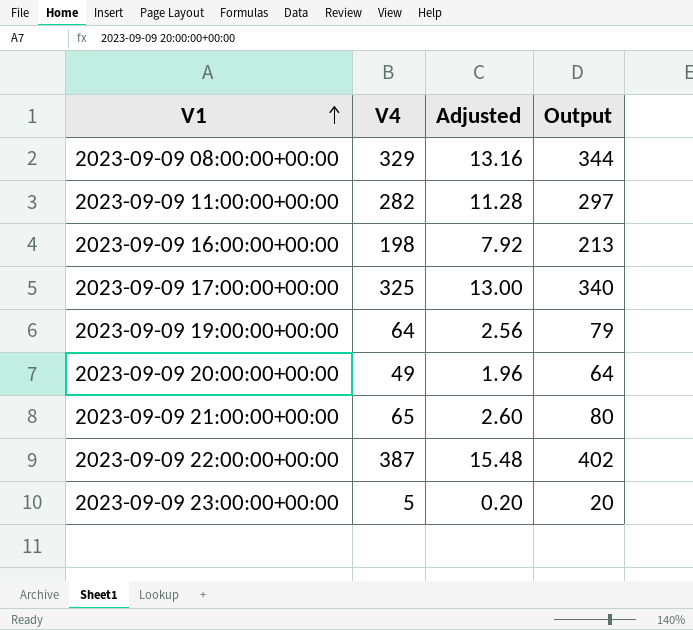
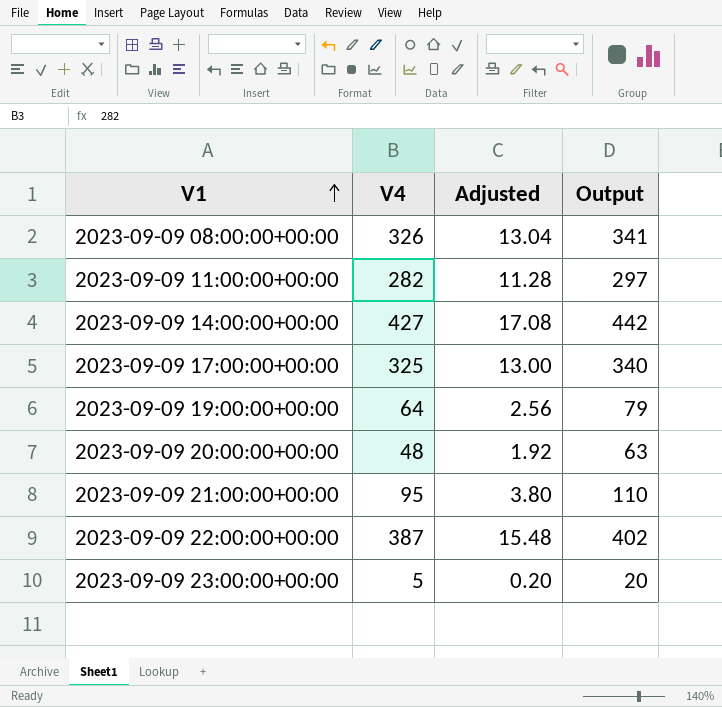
row 2023-09-09 16:00:00+00:00: 198 | 7.92 | 213 -> none
2023-09-09 08:00:00+00:00 | V4: 329 -> 326
2023-09-09 08:00:00+00:00 | Adjusted: 13.16 -> 13.04
2023-09-09 08:00:00+00:00 | Output: 344 -> 341
row 2023-09-09 14:00:00+00:00: none -> 427 | 17.08 | 442
2023-09-09 20:00:00+00:00 | V4: 49 -> 48
2023-09-09 20:00:00+00:00 | Adjusted: 1.96 -> 1.92
2023-09-09 20:00:00+00:00 | Output: 64 -> 63
2023-09-09 21:00:00+00:00 | V4: 65 -> 95
2023-09-09 21:00:00+00:00 | Adjusted: 2.60 -> 3.80
2023-09-09 21:00:00+00:00 | Output: 80 -> 110

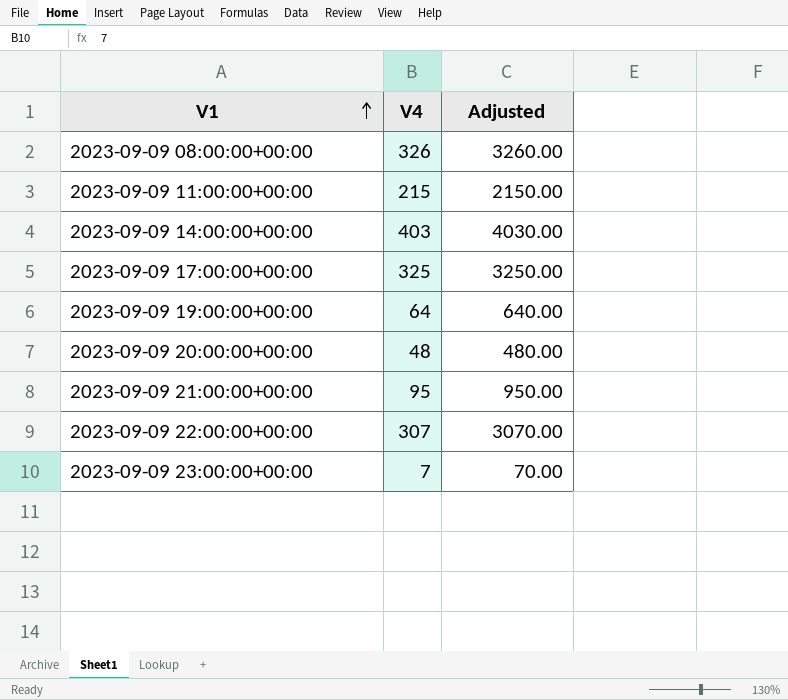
column Output | formula: [V4] + 15 -> none
column Adjusted | formula: [V4] * 0.04 -> [V4] * 10
2023-09-09 11:00:00+00:00 | V4: 282 -> 215
2023-09-09 14:00:00+00:00 | V4: 427 -> 403
2023-09-09 22:00:00+00:00 | V4: 387 -> 307
2023-09-09 23:00:00+00:00 | V4: 5 -> 7

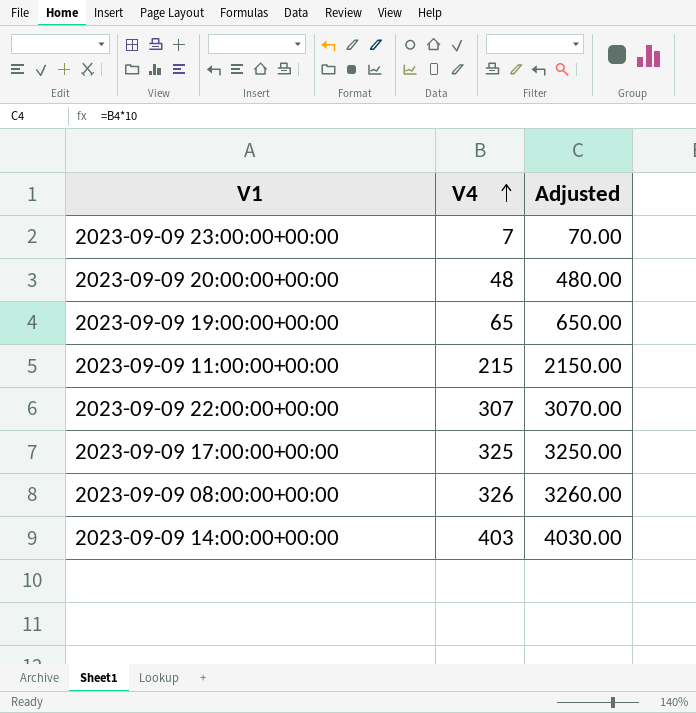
row order: V1 ascending -> V4 ascending
row 2023-09-09 21:00:00+00:00: 95 | 950.00 -> none
2023-09-09 19:00:00+00:00 | V4: 64 -> 65
2023-09-09 19:00:00+00:00 | Adjusted: 640.00 -> 650.00

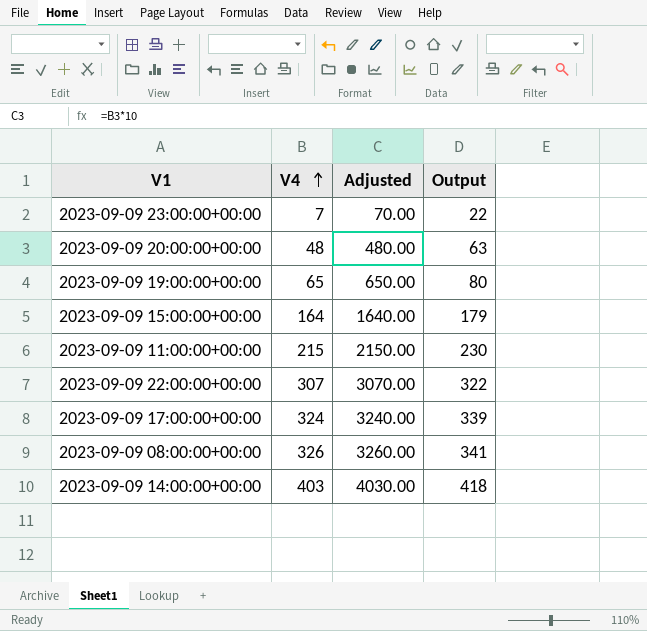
column Output | formula: none -> [V4] + 15
row 2023-09-09 15:00:00+00:00: none -> 164 | 1640.00 | 179
2023-09-09 17:00:00+00:00 | V4: 325 -> 324
2023-09-09 17:00:00+00:00 | Adjusted: 3250.00 -> 3240.00

